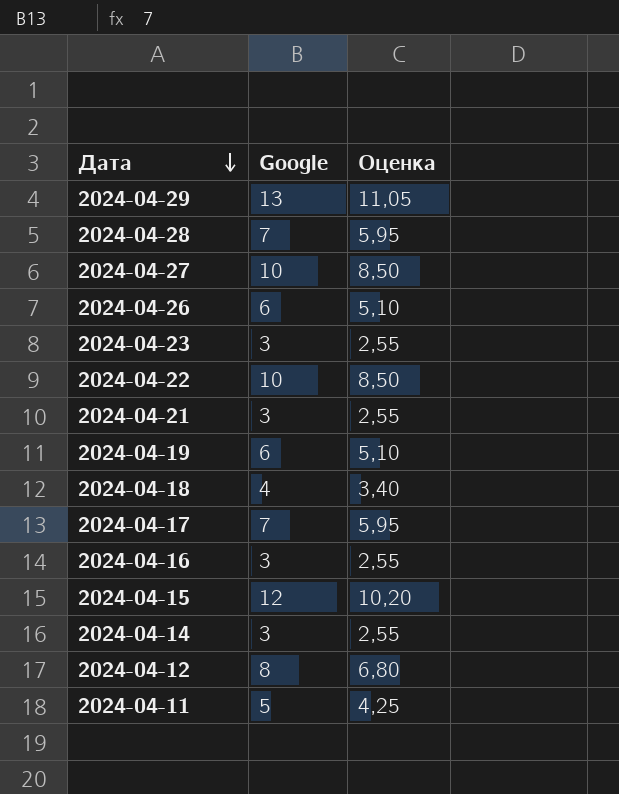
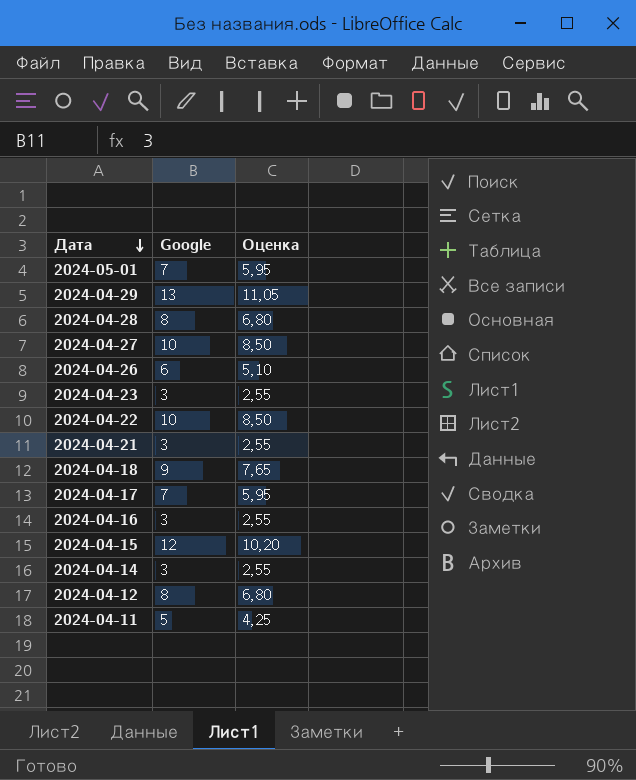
row 2024-04-19: 6 | 5,10 -> none
row 2024-05-01: none -> 7 | 5,95
2024-04-28 | Google: 7 -> 8
2024-04-28 | Оценка: 5,95 -> 6,80
2024-04-18 | Google: 4 -> 9
2024-04-18 | Оценка: 3,40 -> 7,65

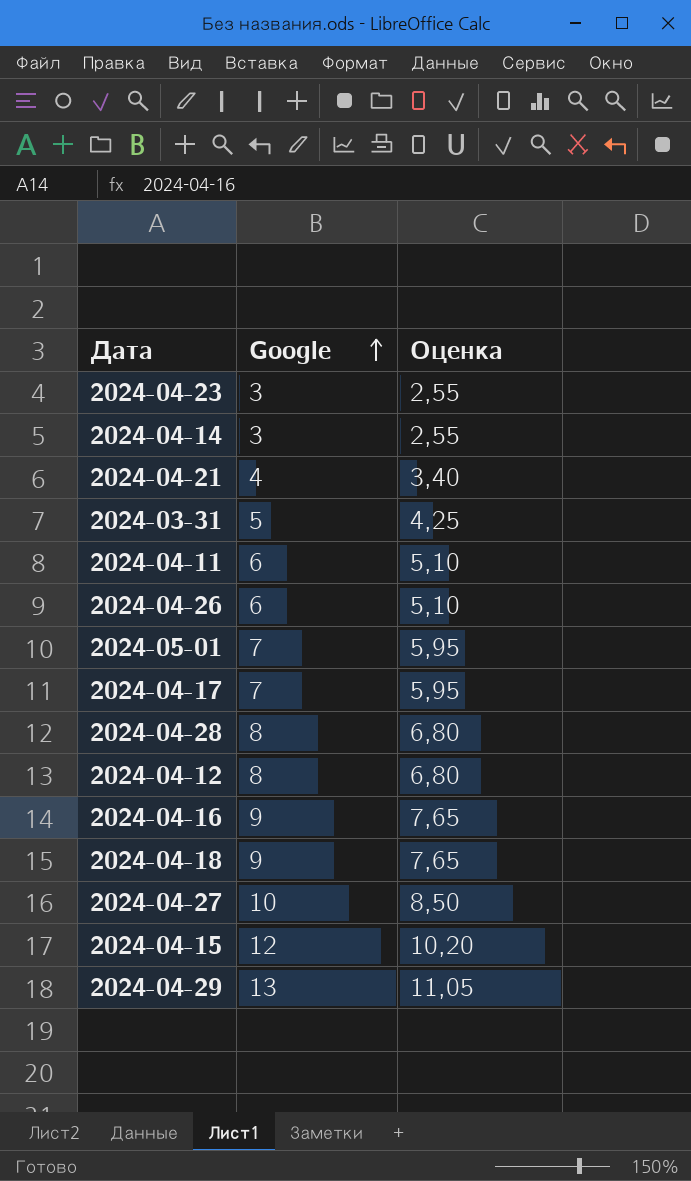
row order: Дата descending -> Google ascending
row 2024-04-22: 10 | 8,50 -> none
2024-04-21 | Google: 3 -> 4
2024-04-21 | Оценка: 2,55 -> 3,40
row 2024-03-31: none -> 5 | 4,25
2024-04-11 | Google: 5 -> 6
2024-04-11 | Оценка: 4,25 -> 5,10
2024-04-16 | Google: 3 -> 9
2024-04-16 | Оценка: 2,55 -> 7,65

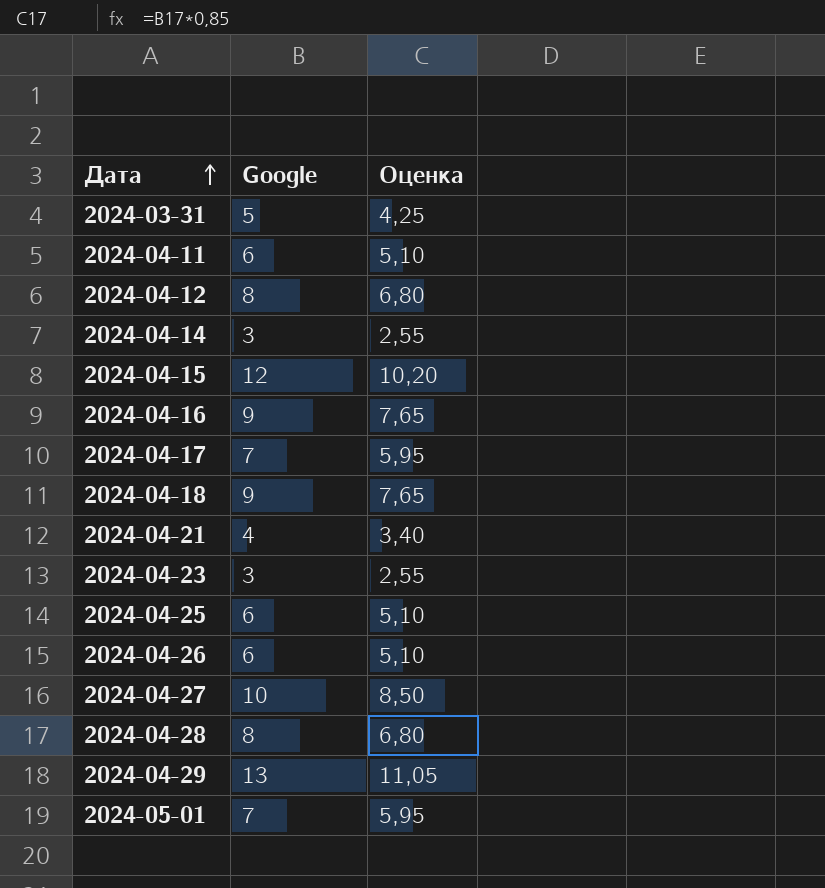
row order: Google ascending -> Дата ascending
row 2024-04-25: none -> 6 | 5,10

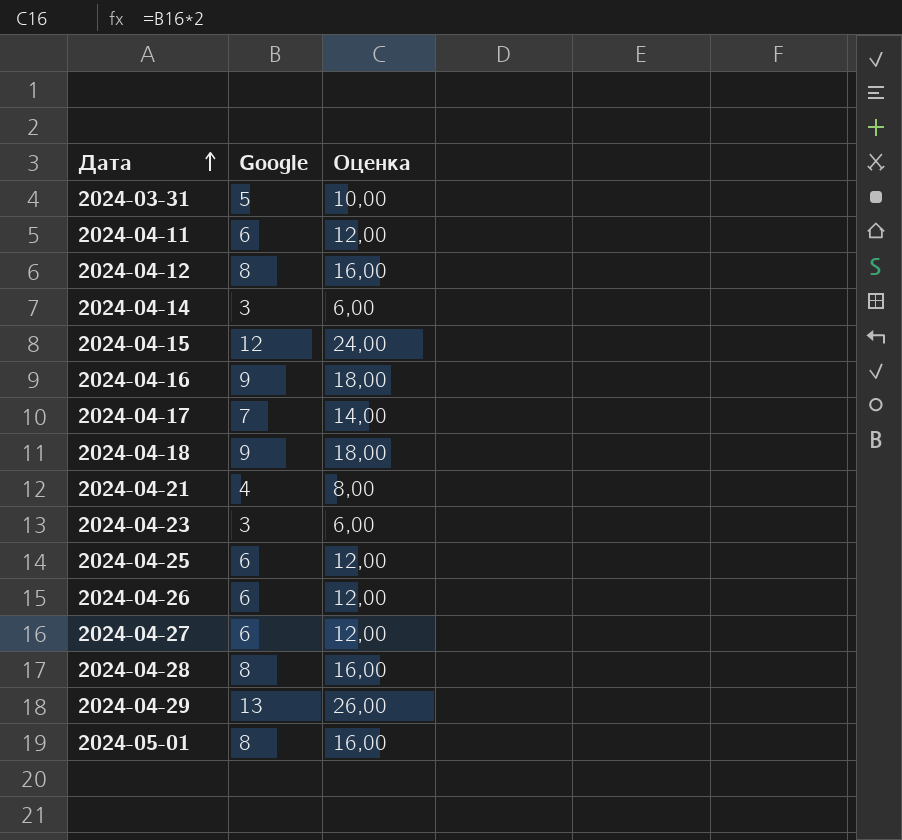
column Оценка | formula: [Google] * 0,85 -> [Google] * 2
2024-04-27 | Google: 10 -> 6
2024-05-01 | Google: 7 -> 8

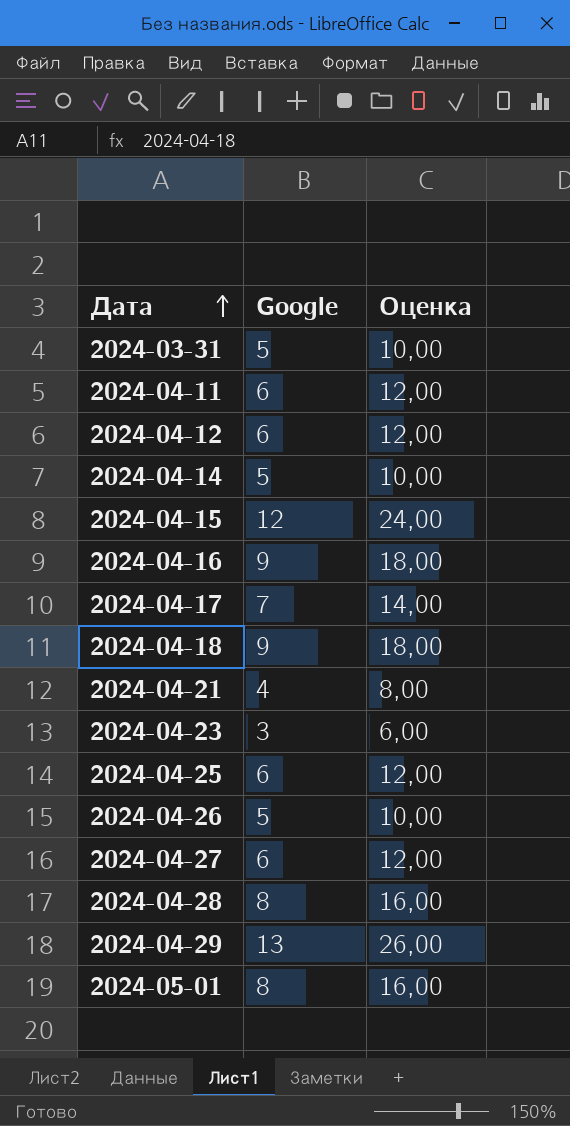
2024-04-12 | Google: 8 -> 6
2024-04-12 | Оценка: 16,00 -> 12,00
2024-04-14 | Google: 3 -> 5
2024-04-14 | Оценка: 6,00 -> 10,00
2024-04-26 | Google: 6 -> 5
2024-04-26 | Оценка: 12,00 -> 10,00

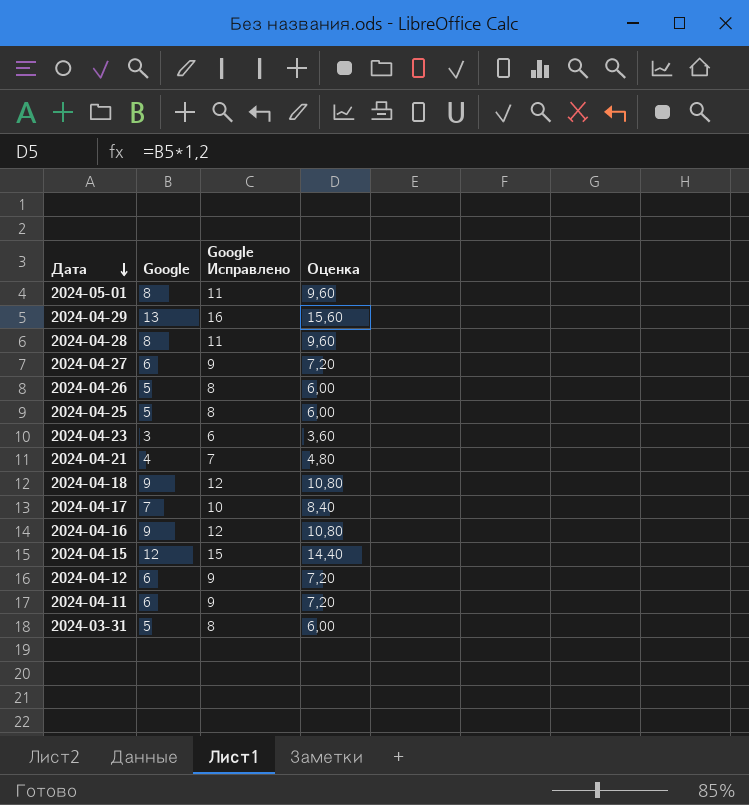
row order: Дата ascending -> Дата descending
column Google Исправлено | formula: none -> [Google] + 3
column Оценка | formula: [Google] * 2 -> [Google] * 1,2
row 2024-04-14: 5 | 10,00 -> none
2024-04-25 | Google: 6 -> 5

